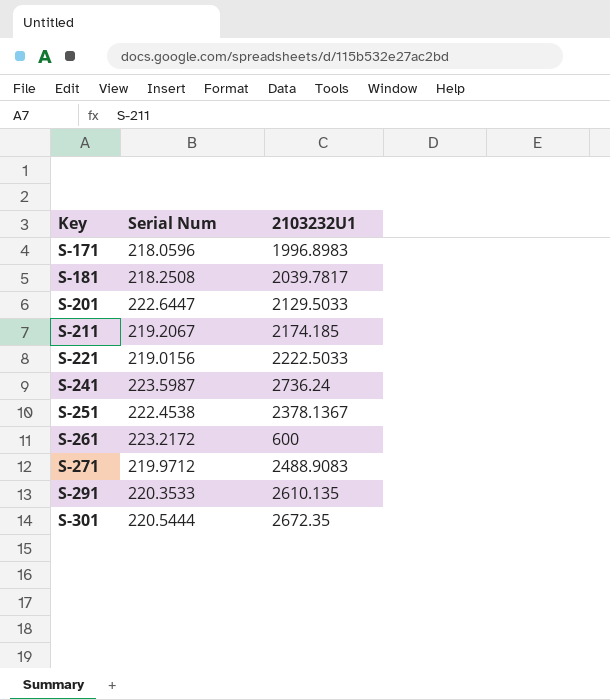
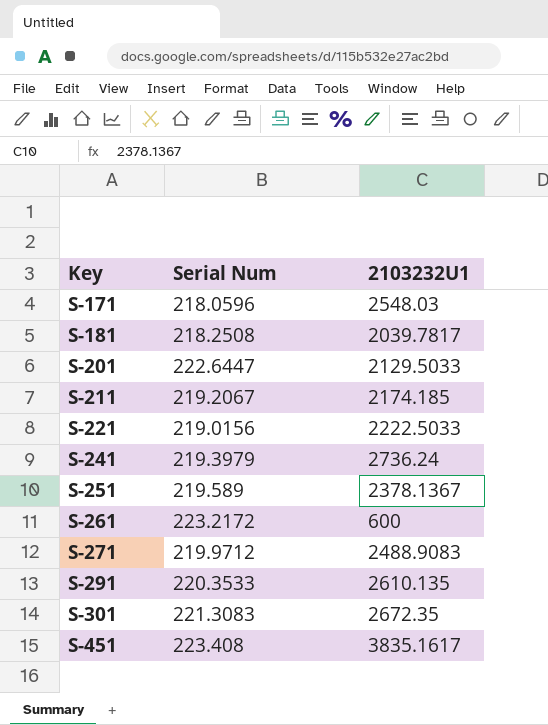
S-171 | 2103232U1: 1996.8983 -> 2548.03
S-241 | Serial Num: 223.5987 -> 219.3979
S-251 | Serial Num: 222.4538 -> 219.589
S-301 | Serial Num: 220.5444 -> 221.3083
row S-451: none -> 223.408 | 3835.1617

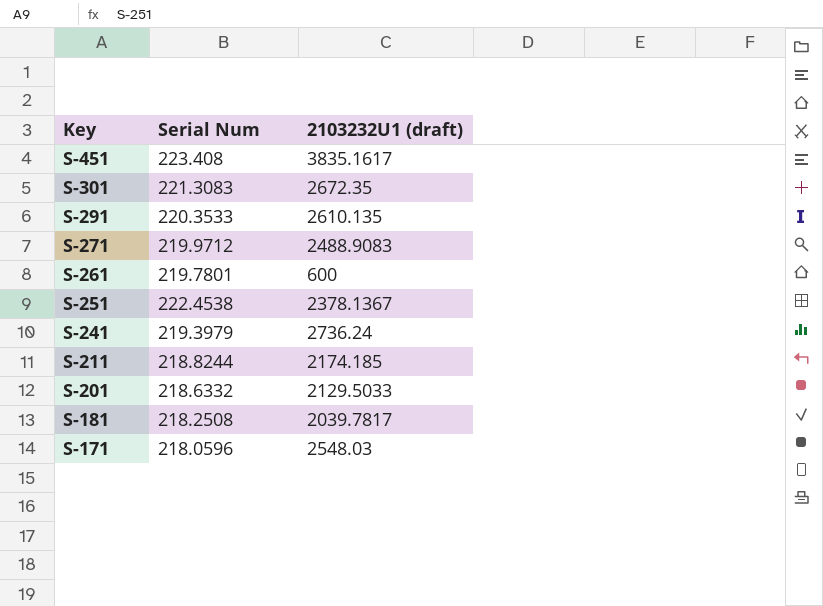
row order: Key ascending -> Key descending
column name: 2103232U1 -> 2103232U1 (draft)
row S-221: 219.0156 | 2222.5033 -> none
S-261 | Serial Num: 223.2172 -> 219.7801
S-251 | Serial Num: 219.589 -> 222.4538
S-211 | Serial Num: 219.2067 -> 218.8244
S-201 | Serial Num: 222.6447 -> 218.6332

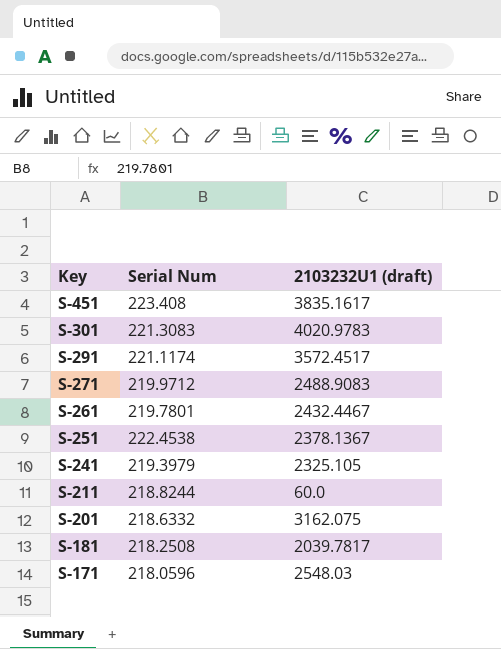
S-301 | 2103232U1 (draft): 2672.35 -> 4020.9783
S-291 | Serial Num: 220.3533 -> 221.1174
S-291 | 2103232U1 (draft): 2610.135 -> 3572.4517
S-261 | 2103232U1 (draft): 600 -> 2432.4467
S-241 | 2103232U1 (draft): 2736.24 -> 2325.105
S-211 | 2103232U1 (draft): 2174.185 -> 60.0
S-201 | 2103232U1 (draft): 2129.5033 -> 3162.075

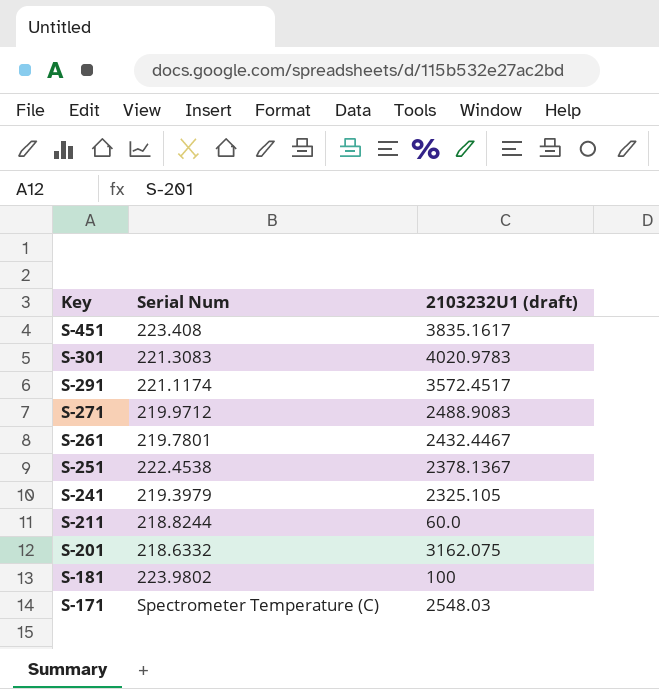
S-181 | Serial Num: 218.2508 -> 223.9802
S-181 | 2103232U1 (draft): 2039.7817 -> 100
S-171 | Serial Num: 218.0596 -> Spectrometer Temperature (C)

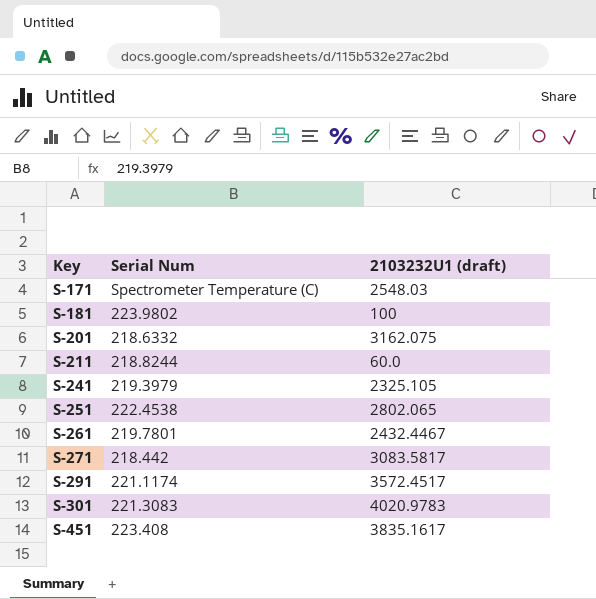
row order: Key descending -> Key ascending
S-251 | 2103232U1 (draft): 2378.1367 -> 2802.065
S-271 | Serial Num: 219.9712 -> 218.442
S-271 | 2103232U1 (draft): 2488.9083 -> 3083.5817

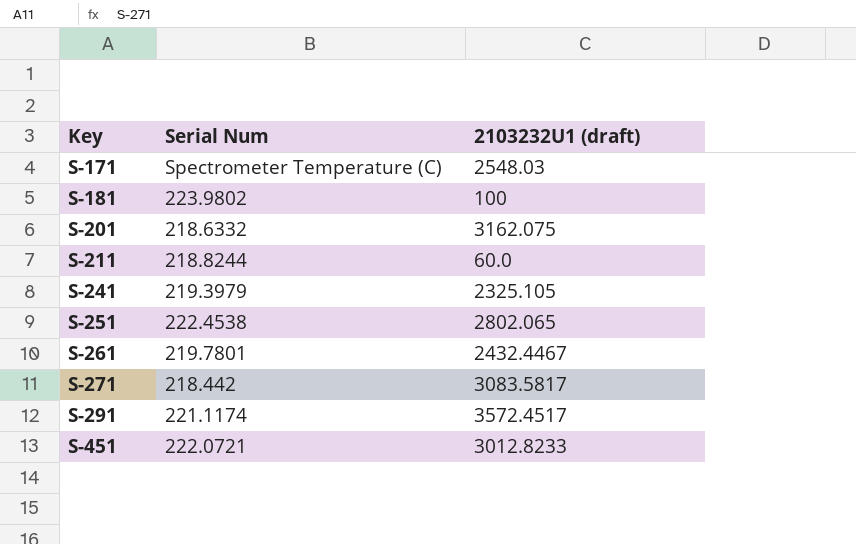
row S-301: 221.3083 | 4020.9783 -> none
S-451 | Serial Num: 223.408 -> 222.0721
S-451 | 2103232U1 (draft): 3835.1617 -> 3012.8233

